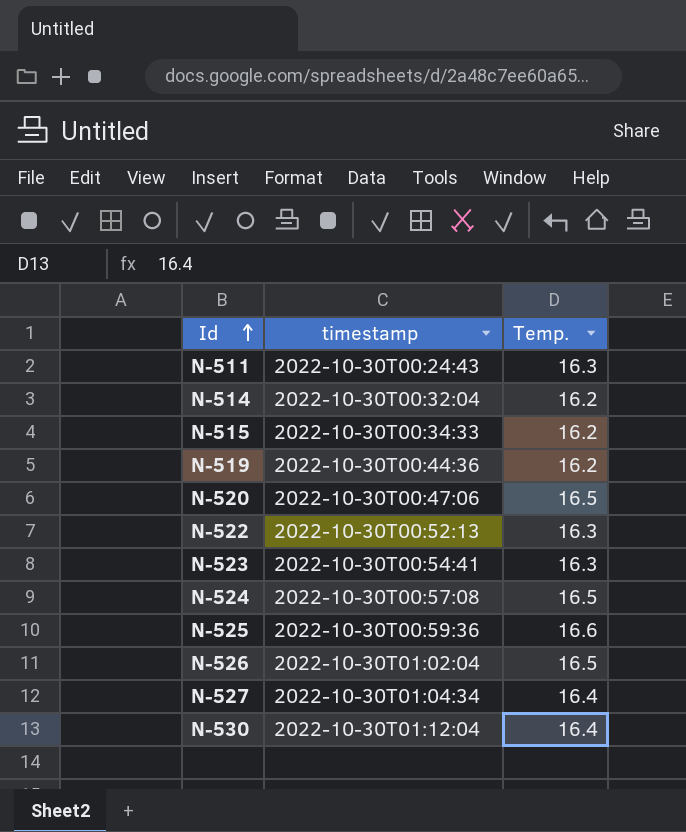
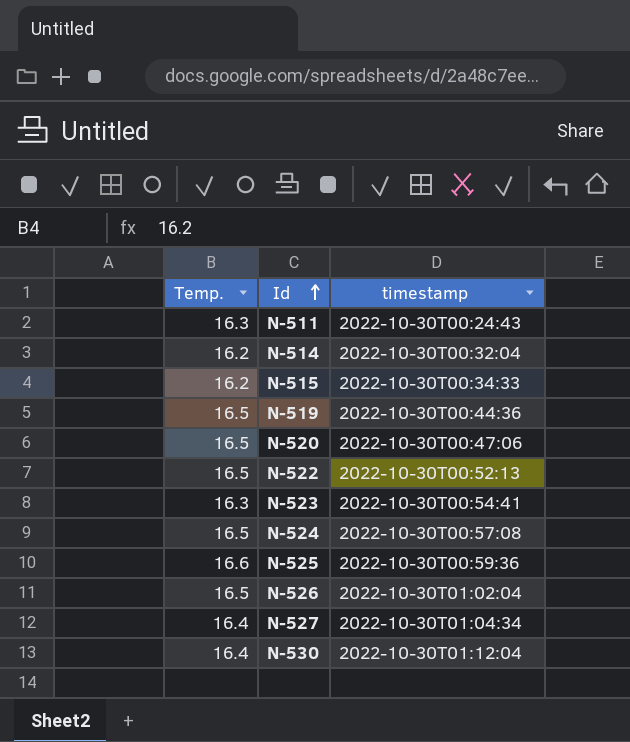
column Temp. | position: 3 -> 1
N-519 | Temp.: 16.2 -> 16.5
N-522 | Temp.: 16.3 -> 16.5

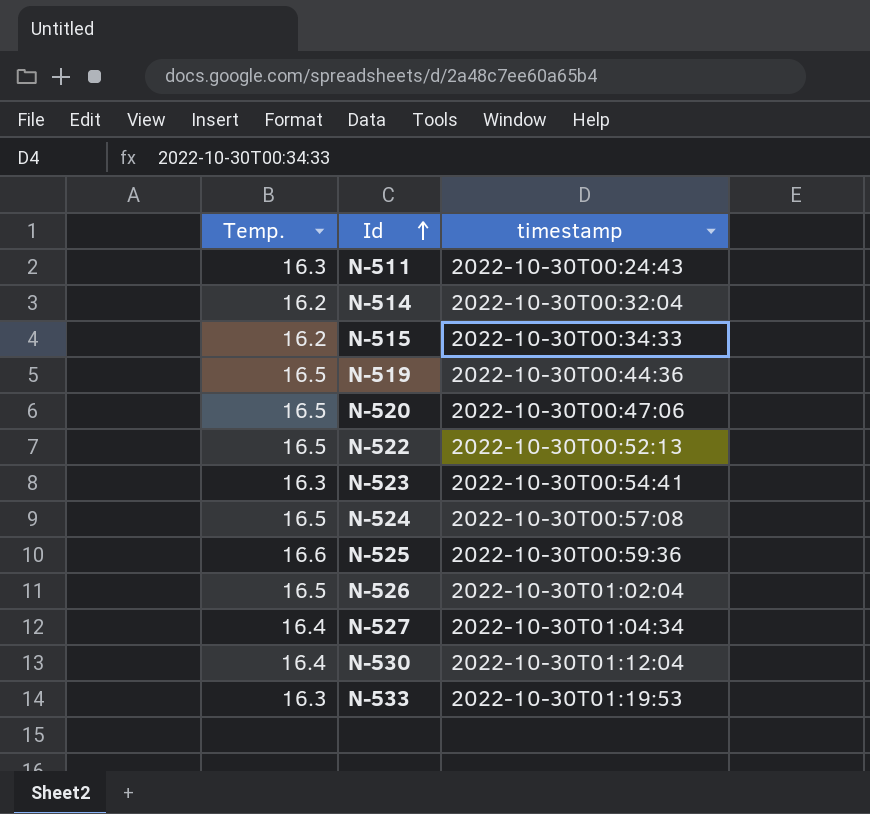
row N-533: none -> 16.3 | 2022-10-30T01:19:53

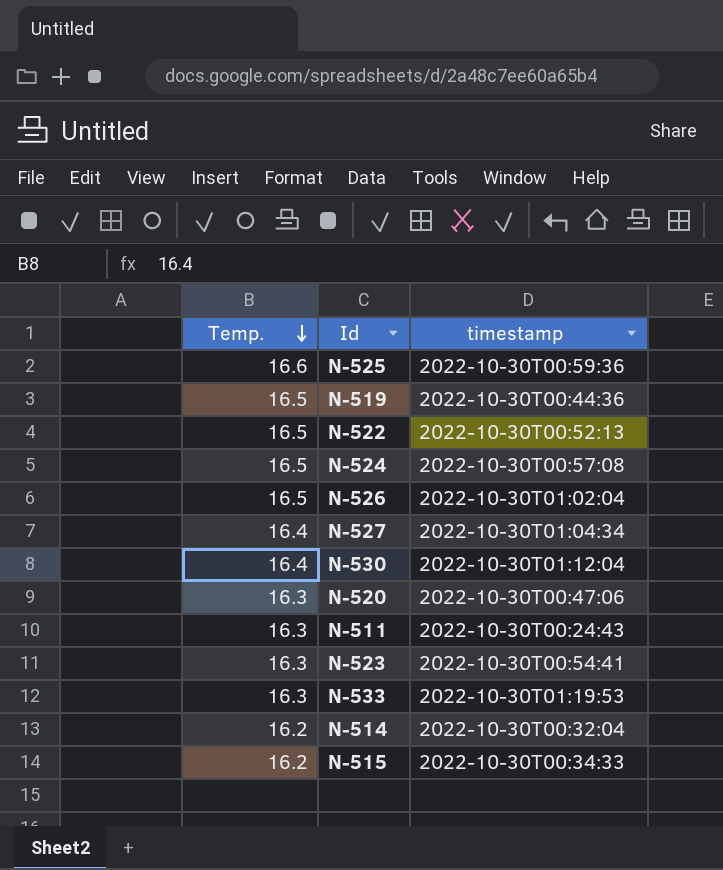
row order: Id ascending -> Temp. descending
N-520 | Temp.: 16.5 -> 16.3

